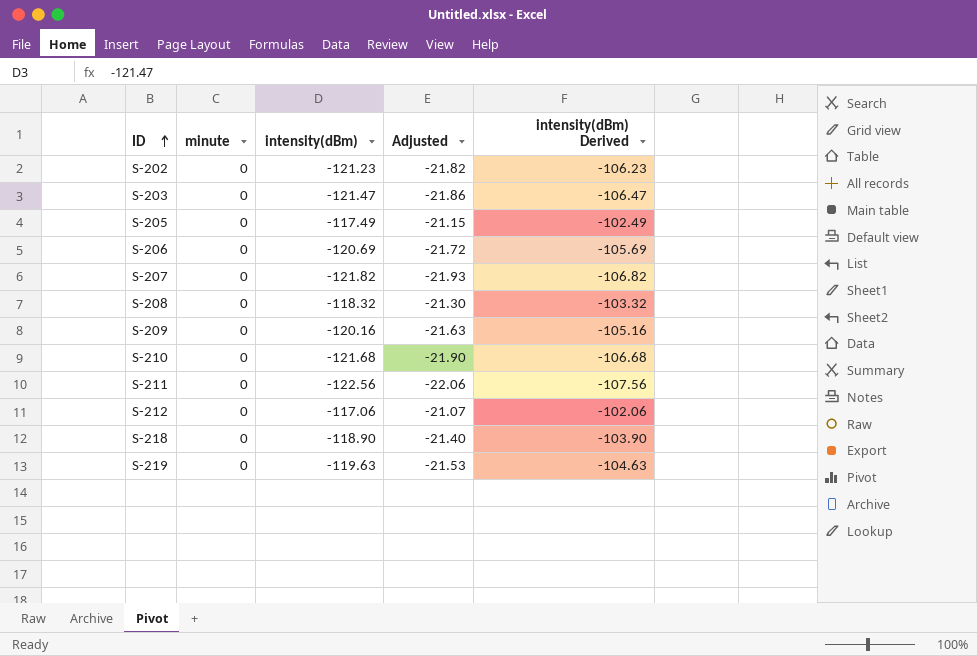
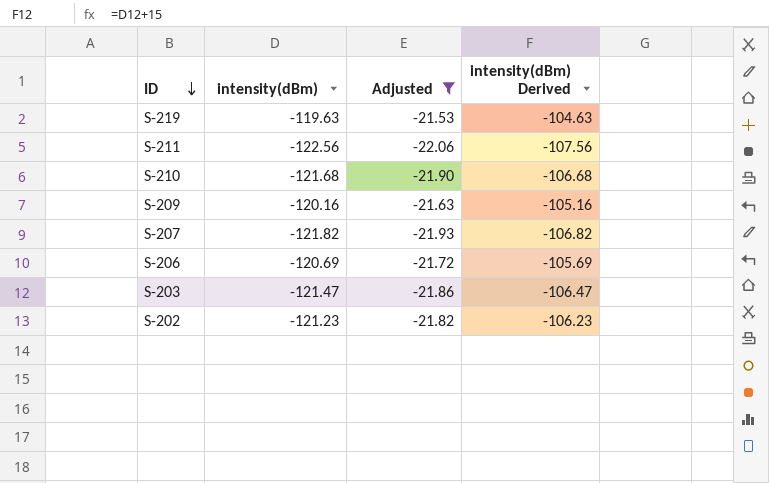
filter: none -> Adjusted <= -21.53
row order: ID ascending -> ID descending
column minute | position: 2 -> none

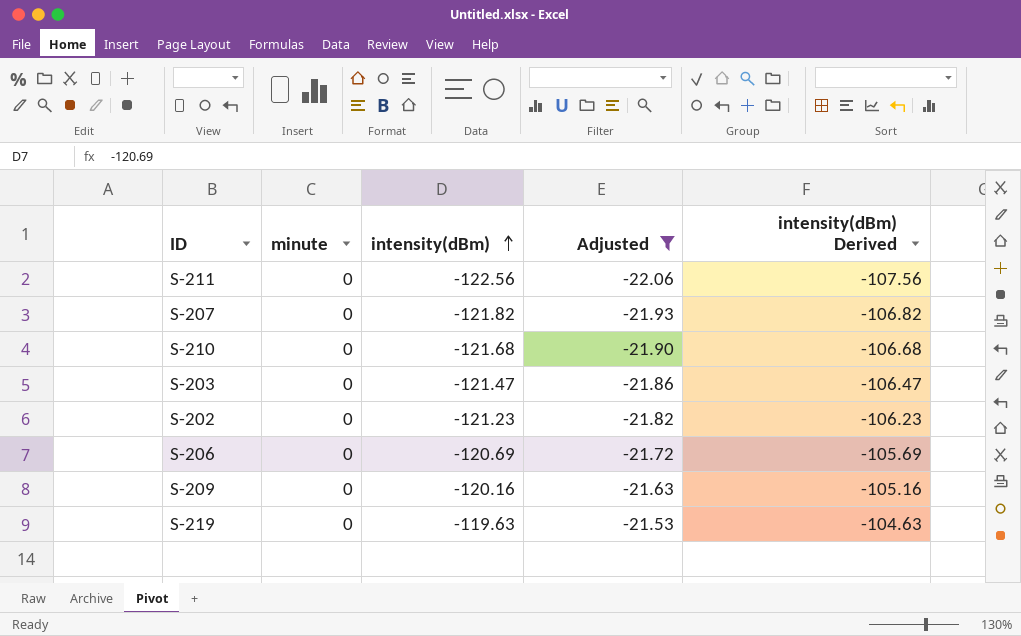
row order: ID descending -> intensity(dBm) ascending
column minute | position: none -> 2

